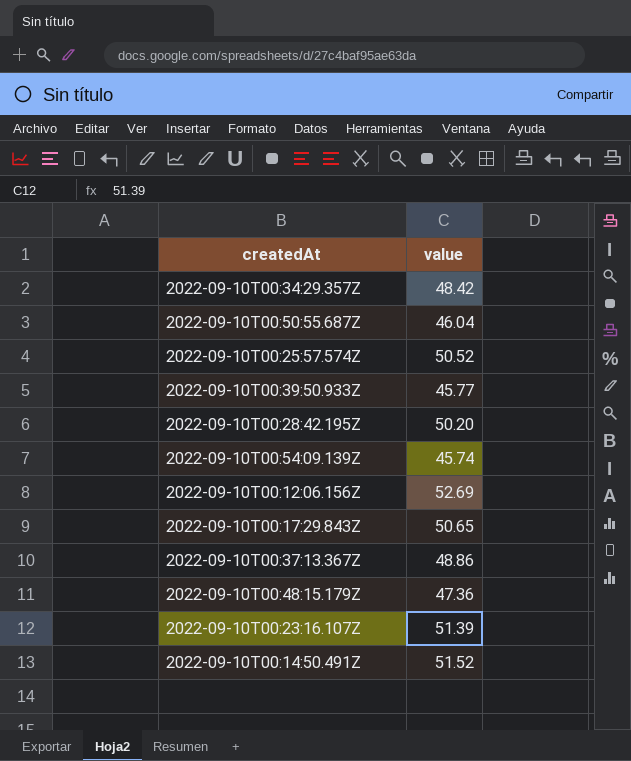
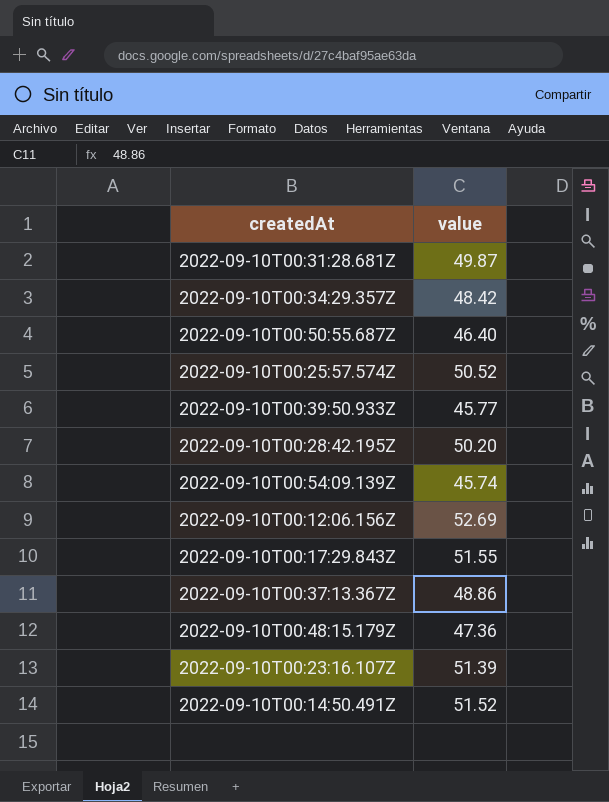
row 2022-09-10T00:31:28.681Z: none -> 49.87
2022-09-10T00:50:55.687Z | value: 46.04 -> 46.40
2022-09-10T00:17:29.843Z | value: 50.65 -> 51.55

